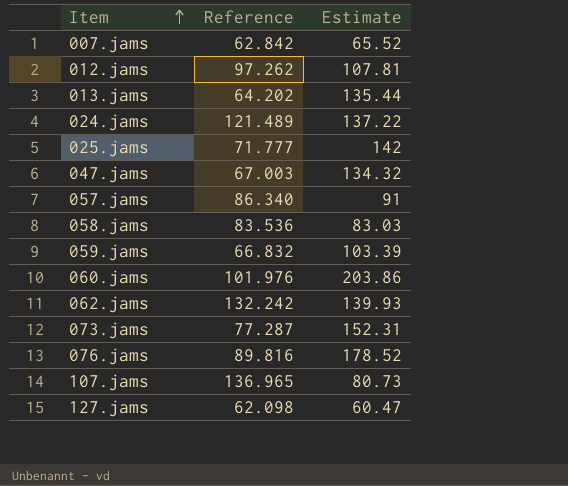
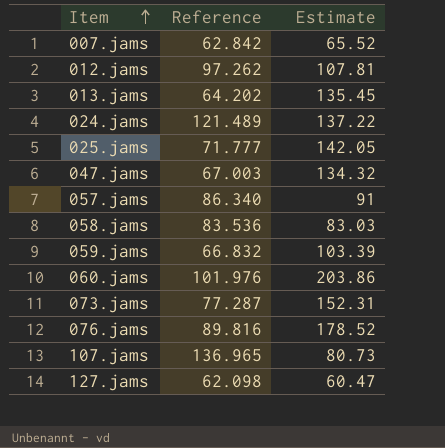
row 062.jams: 132.242 | 139.93 -> none
013.jams | Estimate: 135.44 -> 135.45
025.jams | Estimate: 142 -> 142.05

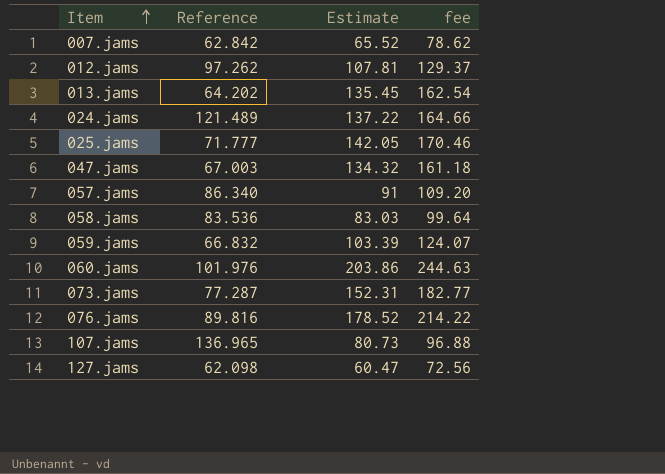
column fee | formula: none -> [Estimate] * 1.2

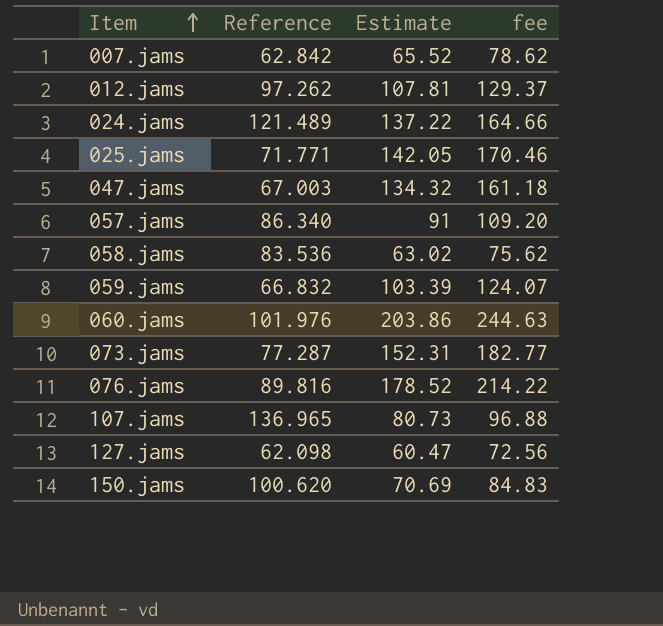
row 013.jams: 64.202 | 135.45 | 162.54 -> none
025.jams | Reference: 71.777 -> 71.771
058.jams | Estimate: 83.03 -> 63.02
058.jams | fee: 99.64 -> 75.62
row 150.jams: none -> 100.620 | 70.69 | 84.83

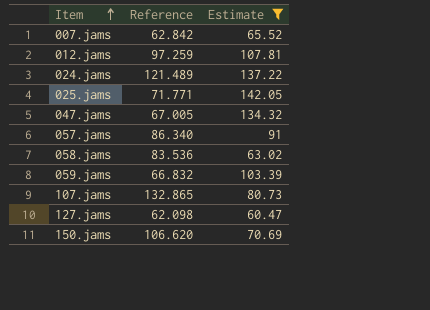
filter: none -> Estimate <= 142.05
column fee | formula: [Estimate] * 1.2 -> none
012.jams | Reference: 97.262 -> 97.259
047.jams | Reference: 67.003 -> 67.005
107.jams | Reference: 136.965 -> 132.865
150.jams | Reference: 100.620 -> 106.620

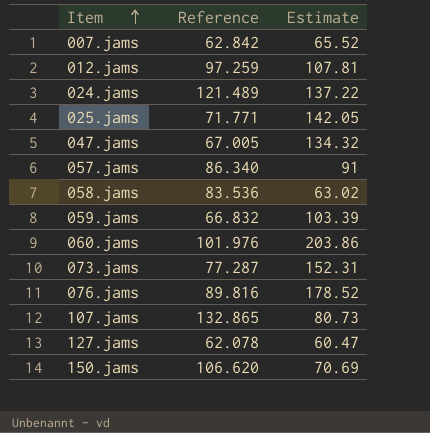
filter: Estimate <= 142.05 -> none
127.jams | Reference: 62.098 -> 62.078

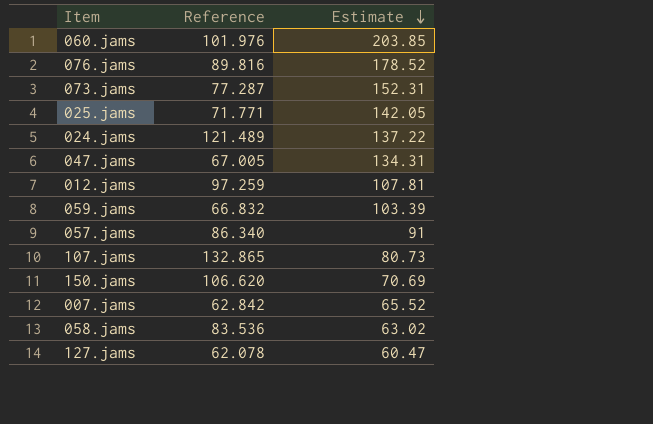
row order: Item ascending -> Estimate descending
060.jams | Estimate: 203.86 -> 203.85
047.jams | Estimate: 134.32 -> 134.31

